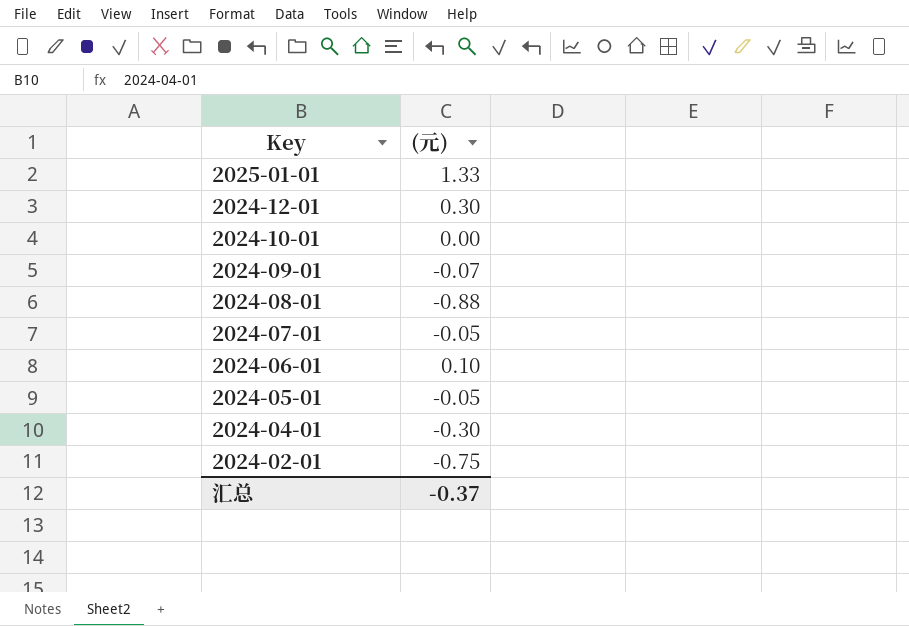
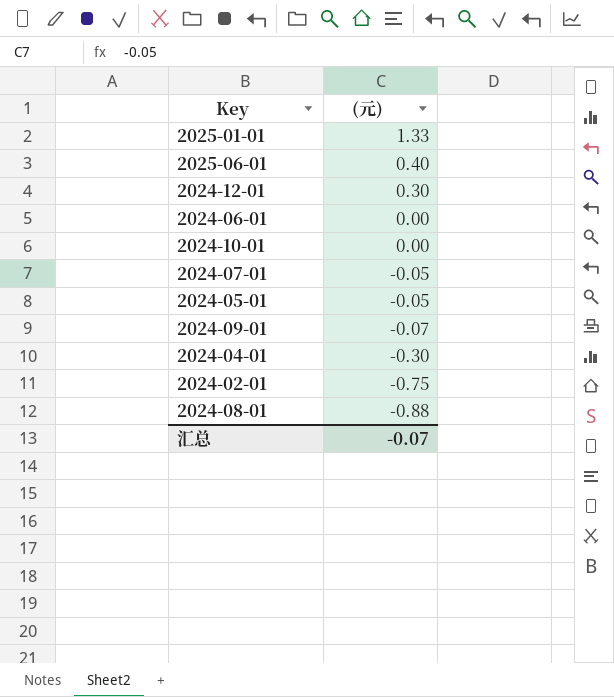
row order: Key descending -> (元) descending
row 2025-06-01: none -> 0.40
2024-06-01 | (元): 0.10 -> 0.00
汇总 | (元): -0.37 -> -0.07

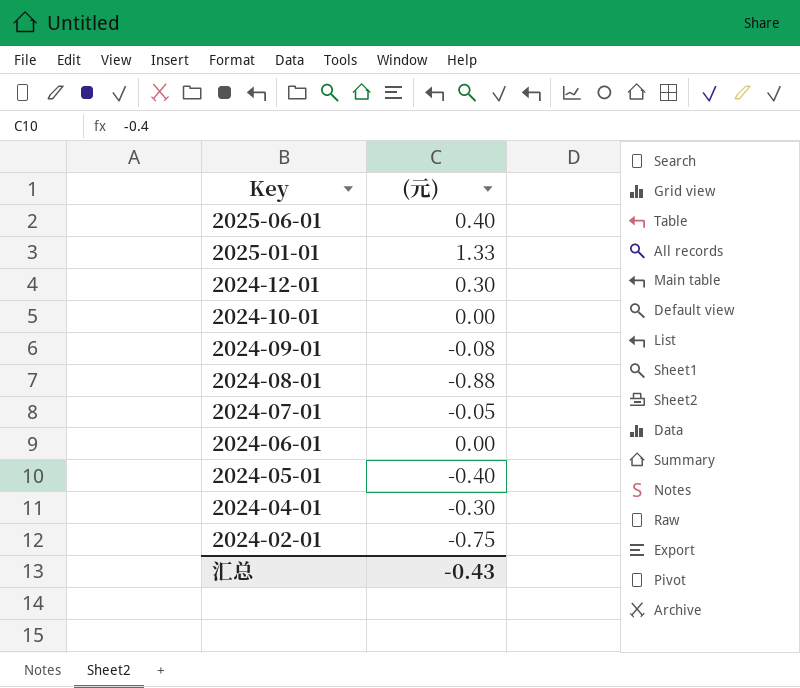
row order: (元) descending -> Key descending
2024-09-01 | (元): -0.07 -> -0.08
2024-05-01 | (元): -0.05 -> -0.40
汇总 | (元): -0.07 -> -0.43

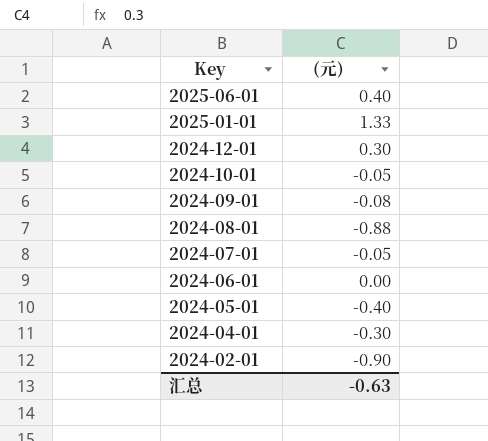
2024-10-01 | (元): 0.00 -> -0.05
2024-02-01 | (元): -0.75 -> -0.90
汇总 | (元): -0.43 -> -0.63

